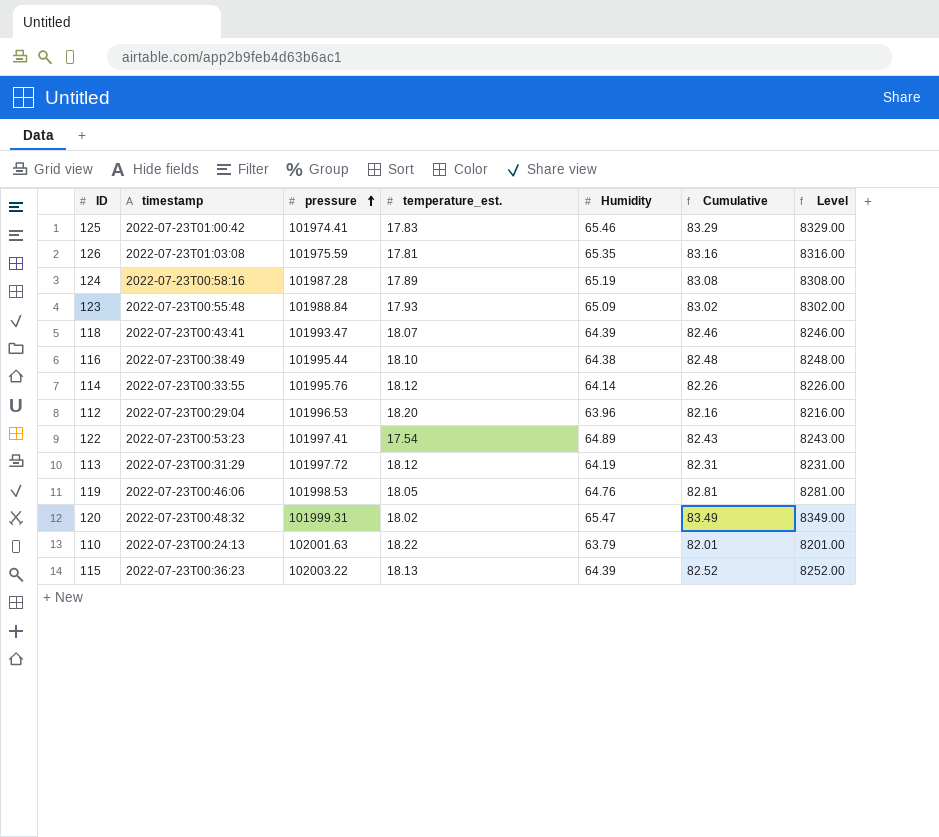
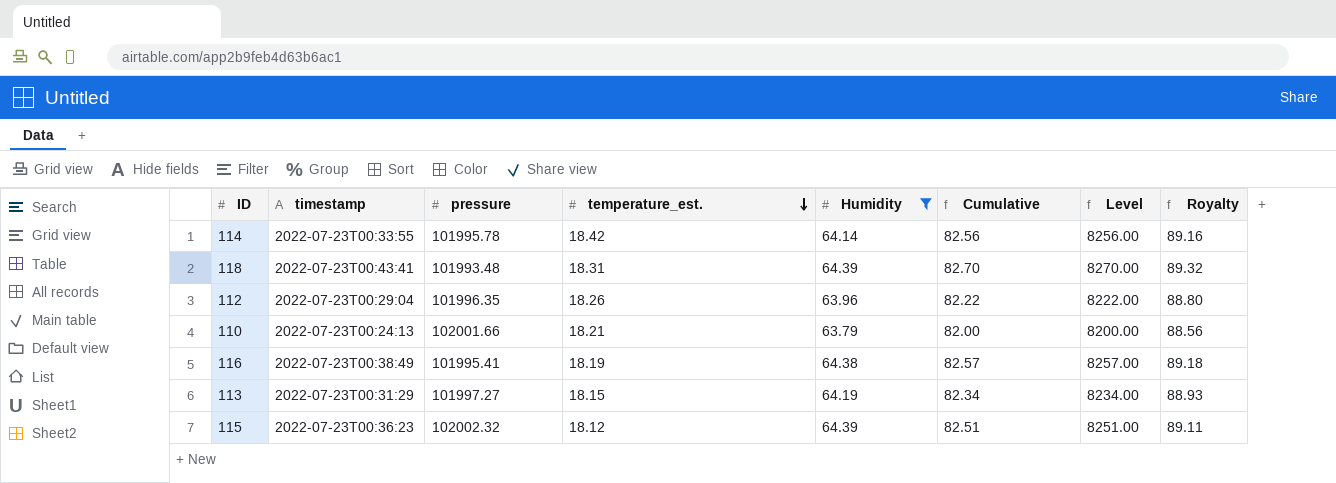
filter: none -> Humidity <= 64.39
row order: pressure ascending -> temperature_est. descending
column Royalty | formula: none -> [Cumulative] * 1.08
114 | pressure: 101995.76 -> 101995.78
114 | temperature_est.: 18.12 -> 18.42
114 | Cumulative: 82.26 -> 82.56
114 | Level: 8226.00 -> 8256.00
118 | pressure: 101993.47 -> 101993.48
118 | temperature_est.: 18.07 -> 18.31
118 | Cumulative: 82.46 -> 82.70
118 | Level: 8246.00 -> 8270.00
112 | pressure: 101996.53 -> 101996.35
112 | temperature_est.: 18.20 -> 18.26
112 | Cumulative: 82.16 -> 82.22
112 | Level: 8216.00 -> 8222.00
110 | pressure: 102001.63 -> 102001.66
110 | temperature_est.: 18.22 -> 18.21
110 | Cumulative: 82.01 -> 82.00
110 | Level: 8201.00 -> 8200.00
116 | pressure: 101995.44 -> 101995.41
116 | temperature_est.: 18.10 -> 18.19
116 | Cumulative: 82.48 -> 82.57
116 | Level: 8248.00 -> 8257.00
113 | pressure: 101997.72 -> 101997.27
113 | temperature_est.: 18.12 -> 18.15
113 | Cumulative: 82.31 -> 82.34
113 | Level: 8231.00 -> 8234.00
115 | pressure: 102003.22 -> 102002.32
115 | temperature_est.: 18.13 -> 18.12
115 | Cumulative: 82.52 -> 82.51
115 | Level: 8252.00 -> 8251.00

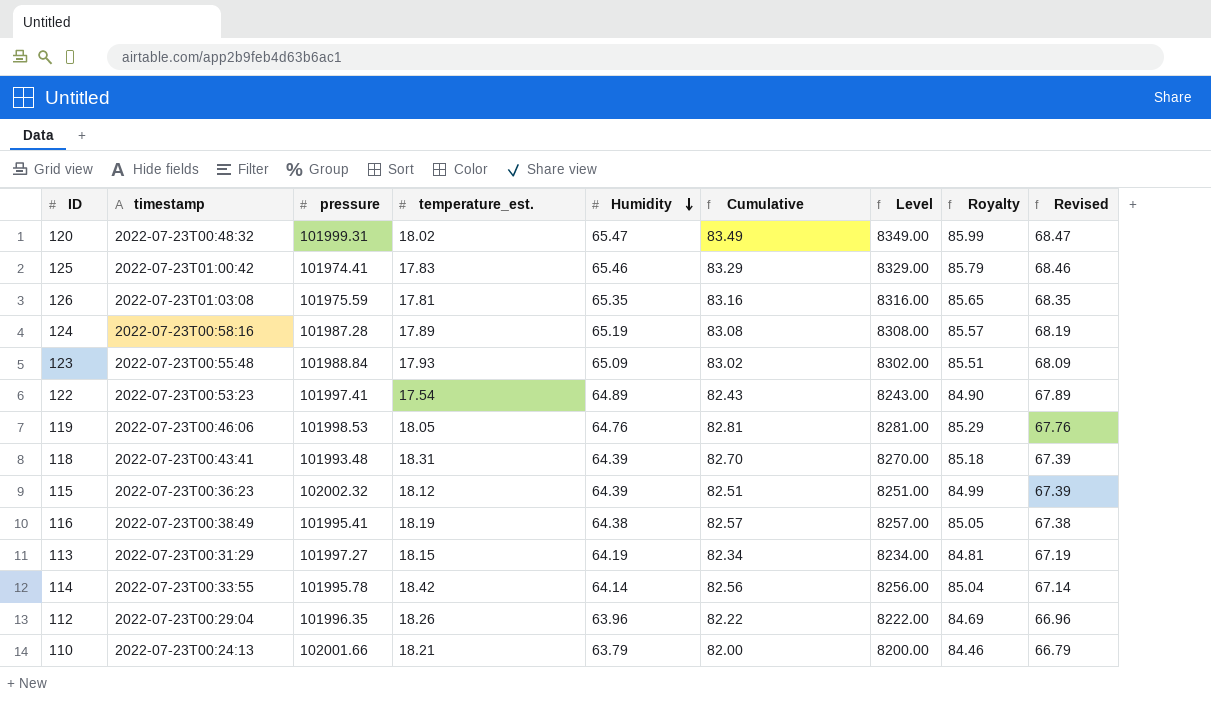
filter: Humidity <= 64.39 -> none
row order: temperature_est. descending -> Humidity descending
column Royalty | formula: [Cumulative] * 1.08 -> [Cumulative] * 1.03
column Revised | formula: none -> [Humidity] + 3

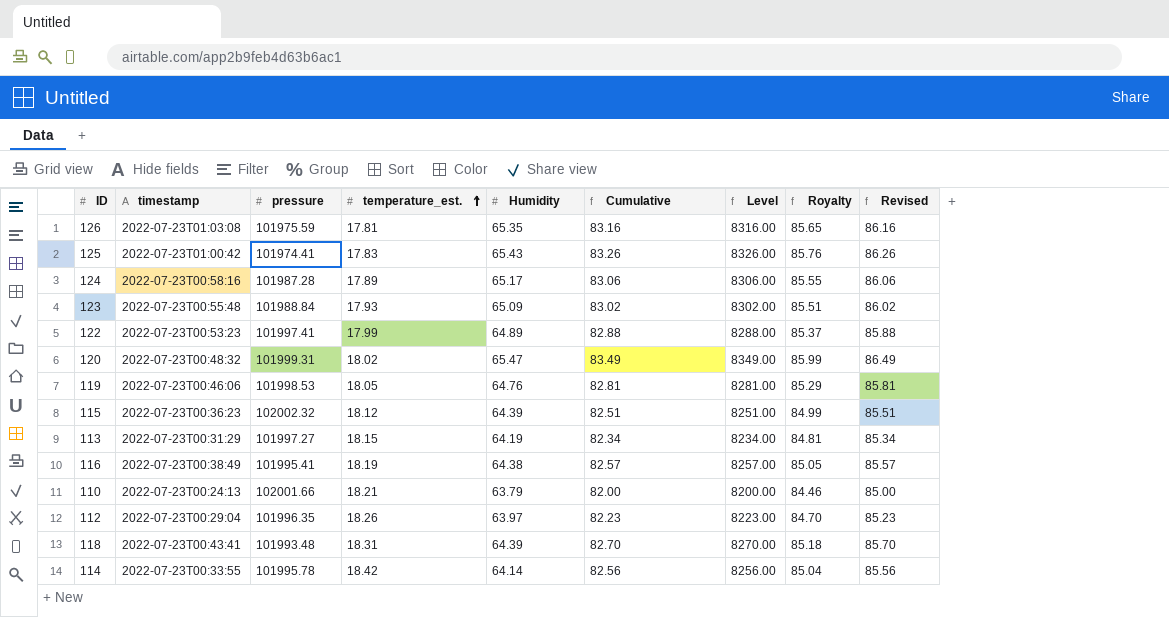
row order: Humidity descending -> temperature_est. ascending
column Revised | formula: [Humidity] + 3 -> [Cumulative] + 3
125 | Humidity: 65.46 -> 65.43
125 | Cumulative: 83.29 -> 83.26
125 | Level: 8329.00 -> 8326.00
125 | Royalty: 85.79 -> 85.76
124 | Humidity: 65.19 -> 65.17
124 | Cumulative: 83.08 -> 83.06
124 | Level: 8308.00 -> 8306.00
124 | Royalty: 85.57 -> 85.55
122 | temperature_est.: 17.54 -> 17.99
122 | Cumulative: 82.43 -> 82.88
122 | Level: 8243.00 -> 8288.00
122 | Royalty: 84.90 -> 85.37
112 | Humidity: 63.96 -> 63.97
112 | Cumulative: 82.22 -> 82.23
112 | Level: 8222.00 -> 8223.00
112 | Royalty: 84.69 -> 84.70

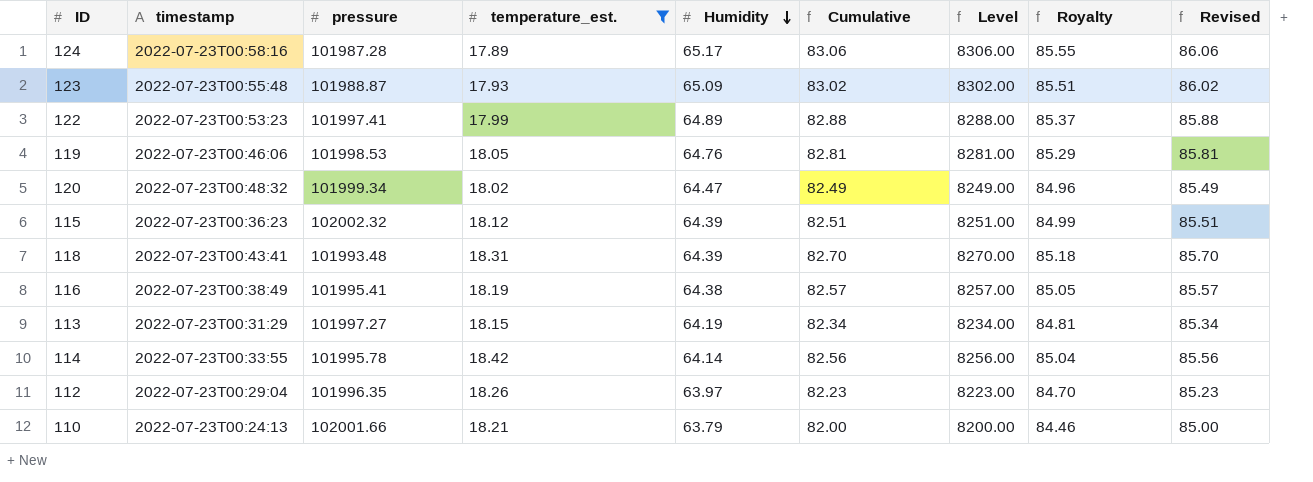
filter: none -> temperature_est. >= 17.89
row order: temperature_est. ascending -> Humidity descending
123 | pressure: 101988.84 -> 101988.87
120 | pressure: 101999.31 -> 101999.34
120 | Humidity: 65.47 -> 64.47
120 | Cumulative: 83.49 -> 82.49
120 | Level: 8349.00 -> 8249.00
120 | Royalty: 85.99 -> 84.96
120 | Revised: 86.49 -> 85.49

